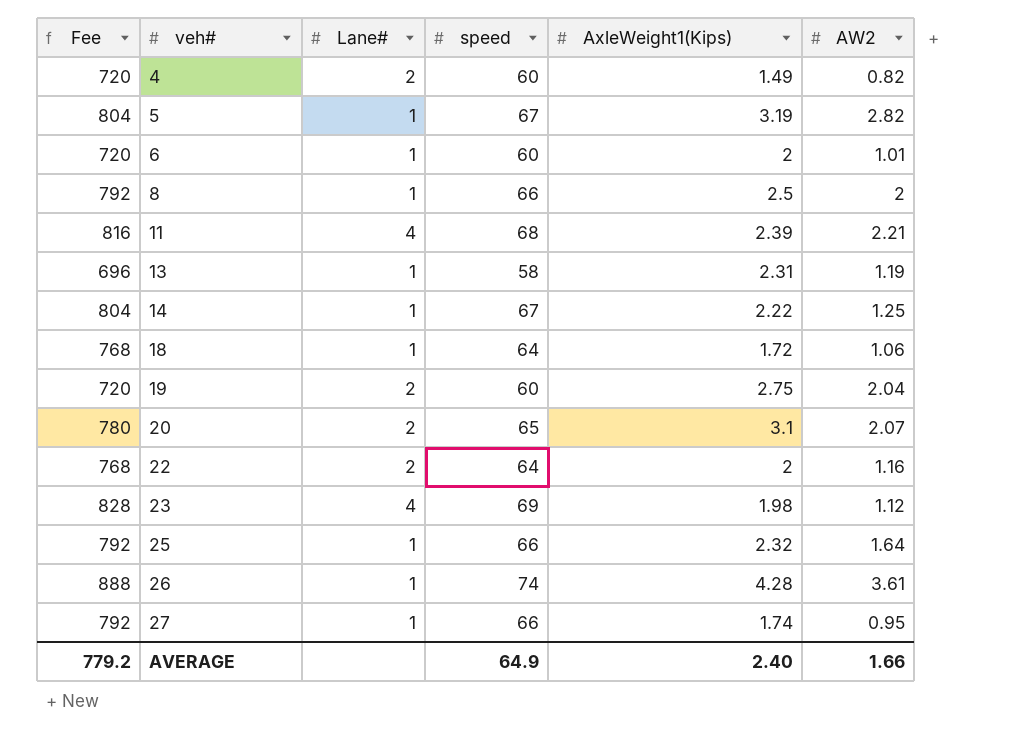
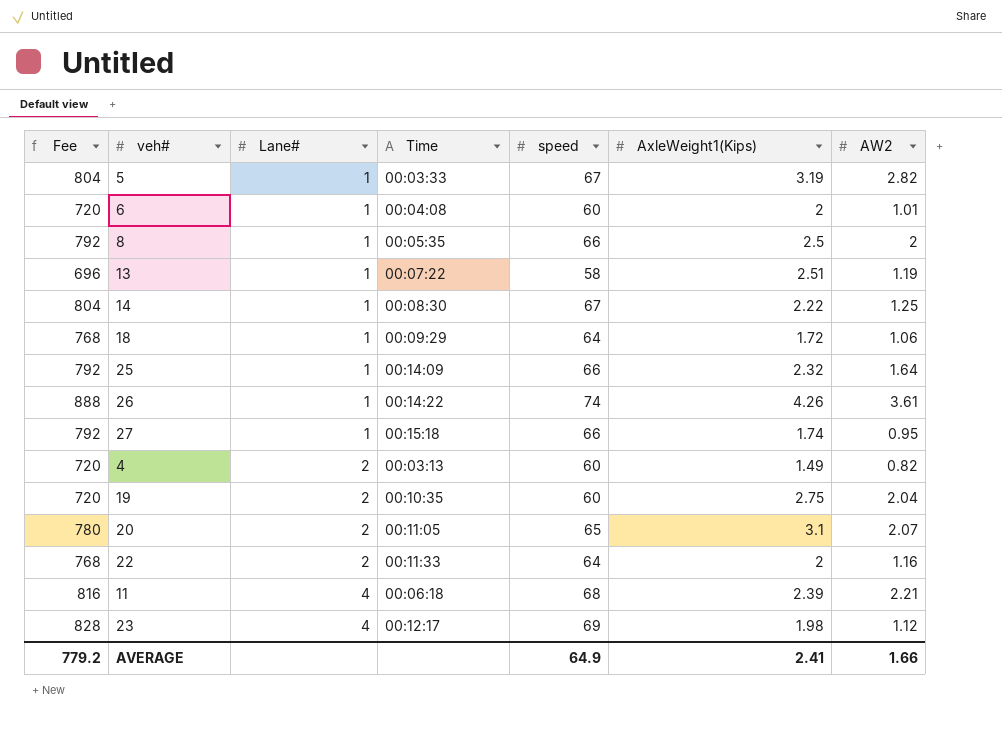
row order: veh# ascending -> Lane# ascending
column Time | position: none -> 4
13 | AxleWeight1(Kips): 2.31 -> 2.51
26 | AxleWeight1(Kips): 4.28 -> 4.26
AVERAGE | AxleWeight1(Kips): 2.40 -> 2.41

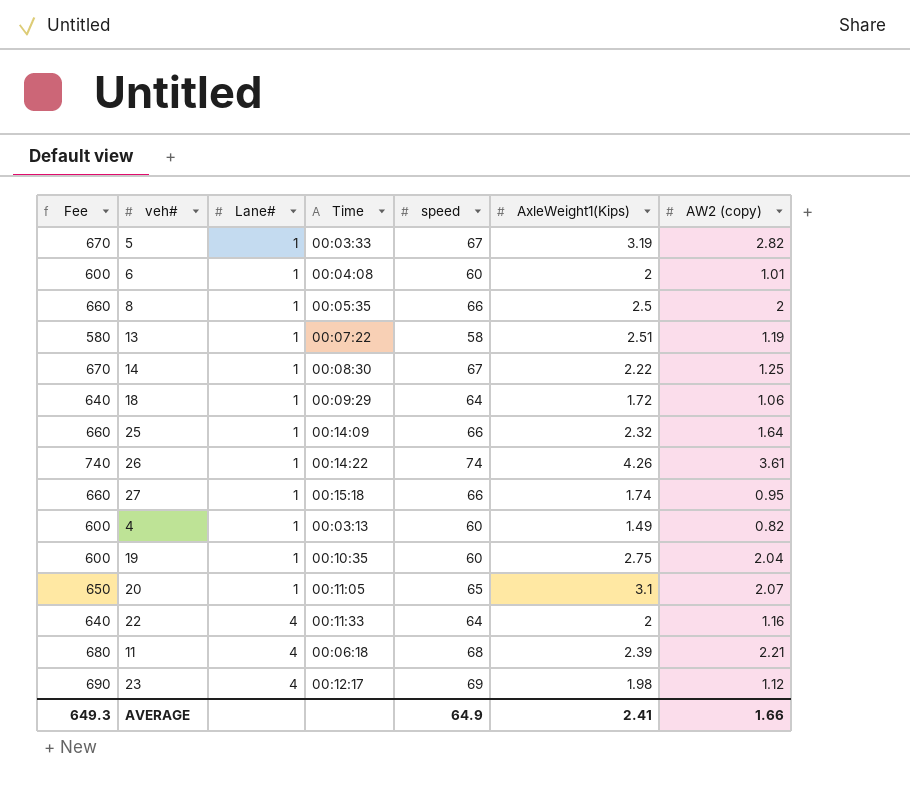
column Fee | formula: [speed] * 12 -> [speed] * 10
column name: AW2 -> AW2 (copy)
4 | Lane#: 2 -> 1
19 | Lane#: 2 -> 1
20 | Lane#: 2 -> 1
22 | Lane#: 2 -> 4
AVERAGE | Fee: 779.2 -> 649.3

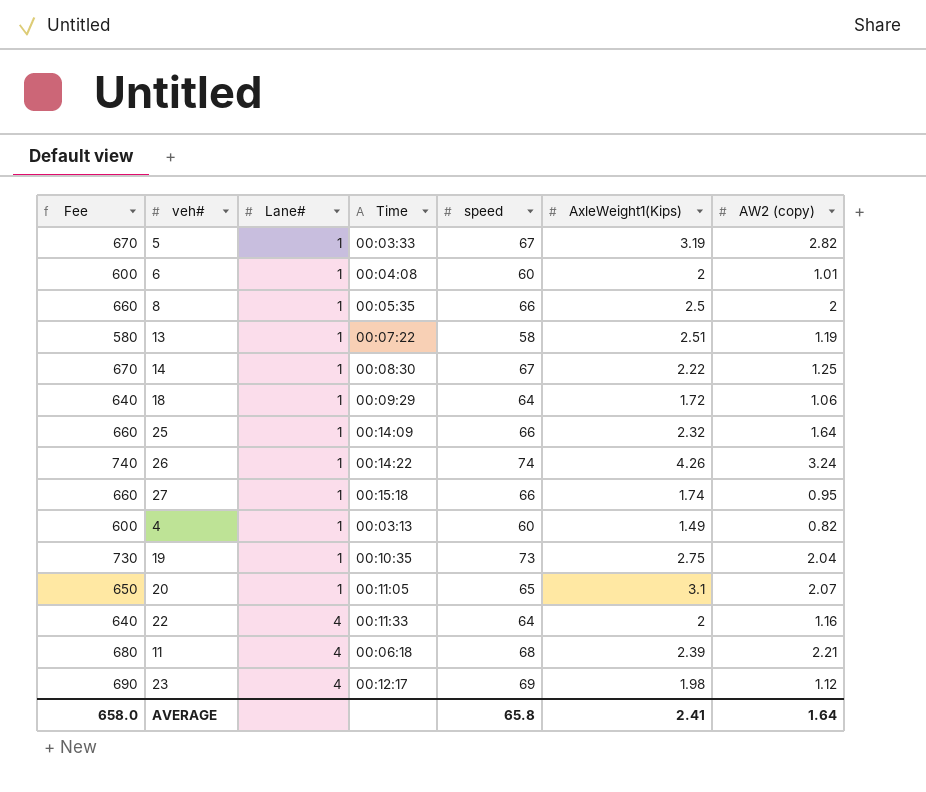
26 | AW2 (copy): 3.61 -> 3.24
19 | Fee: 600 -> 730
19 | speed: 60 -> 73
AVERAGE | Fee: 649.3 -> 658.0
AVERAGE | speed: 64.9 -> 65.8
AVERAGE | AW2 (copy): 1.66 -> 1.64

